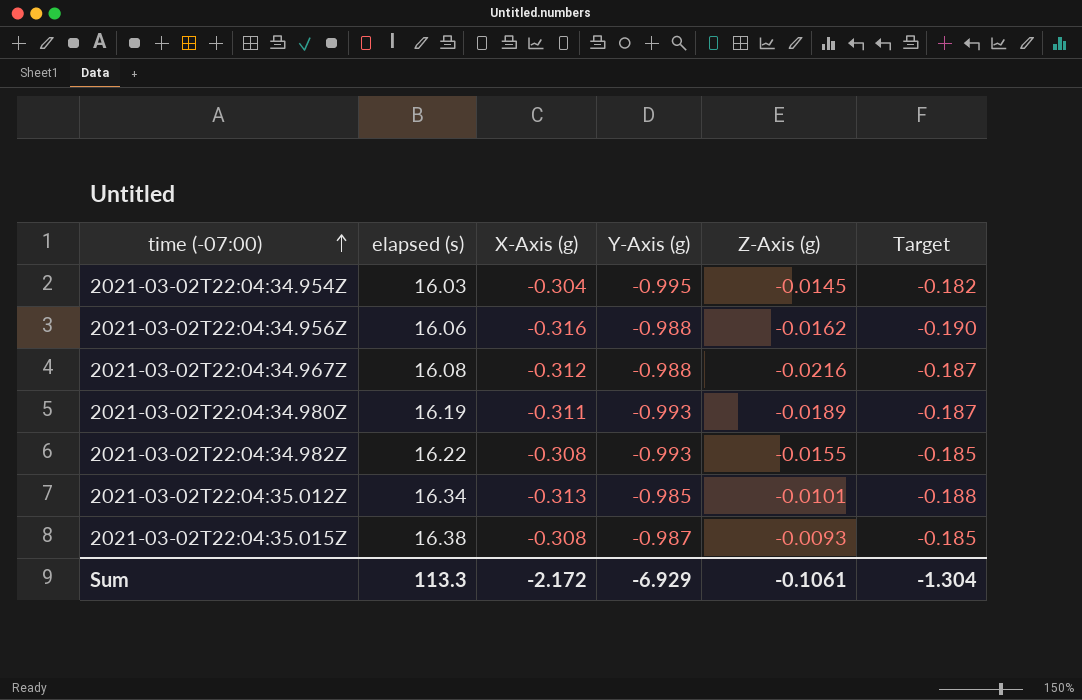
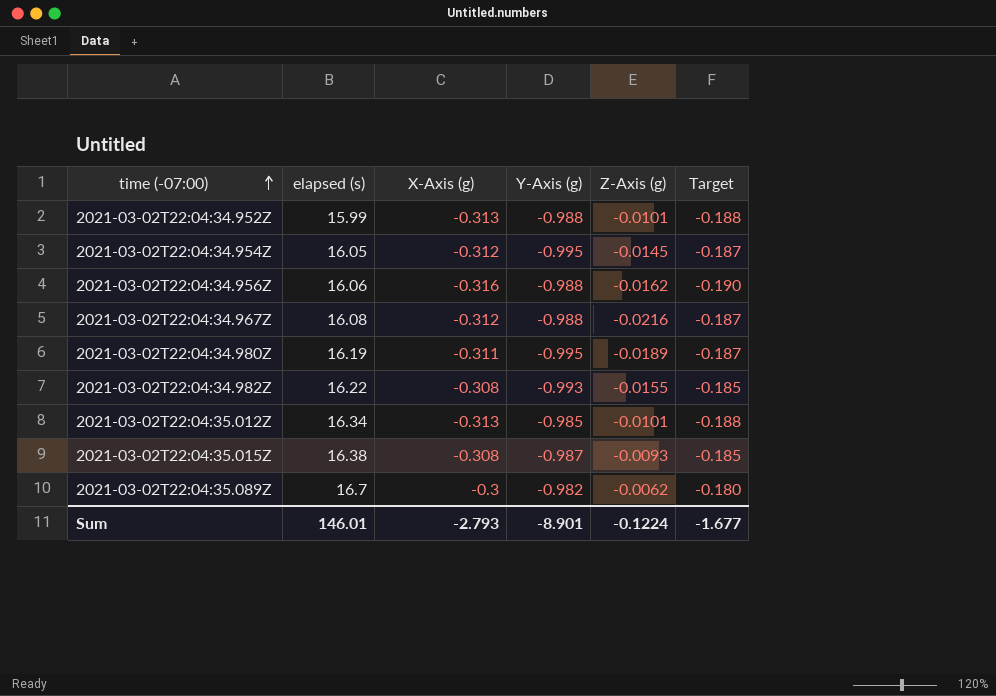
row 2021-03-02T22:04:34.952Z: none -> 15.99 | -0.313 | -0.988 | -0.0101 | -0.188
2021-03-02T22:04:34.954Z | elapsed (s): 16.03 -> 16.05
2021-03-02T22:04:34.954Z | X-Axis (g): -0.304 -> -0.312
2021-03-02T22:04:34.954Z | Target: -0.182 -> -0.187
2021-03-02T22:04:34.980Z | Y-Axis (g): -0.993 -> -0.995
row 2021-03-02T22:04:35.089Z: none -> 16.7 | -0.3 | -0.982 | -0.0062 | -0.180
Sum | elapsed (s): 113.3 -> 146.01
Sum | X-Axis (g): -2.172 -> -2.793
Sum | Y-Axis (g): -6.929 -> -8.901
Sum | Z-Axis (g): -0.1061 -> -0.1224
Sum | Target: -1.304 -> -1.677

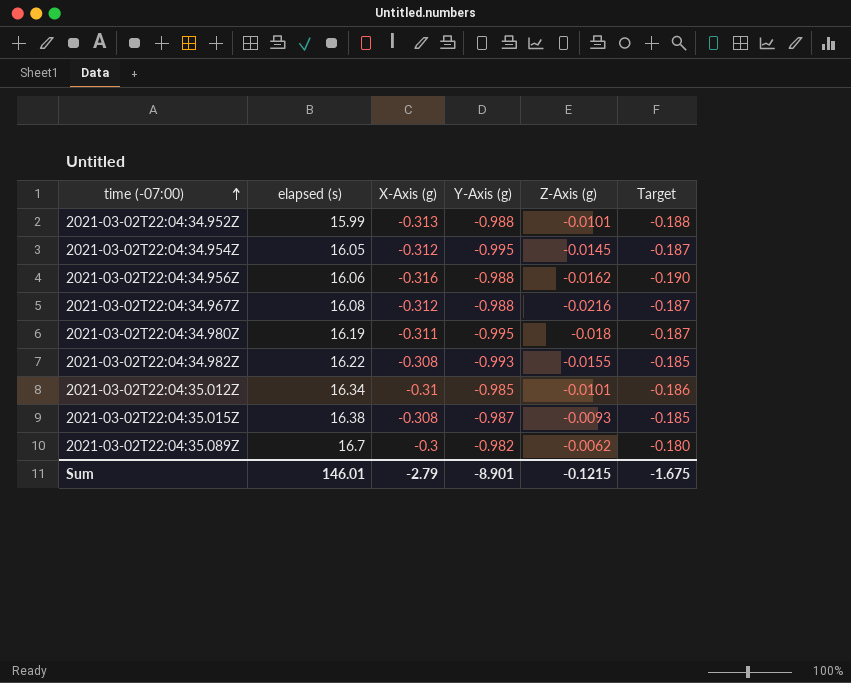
2021-03-02T22:04:34.980Z | Z-Axis (g): -0.0189 -> -0.018
2021-03-02T22:04:35.012Z | X-Axis (g): -0.313 -> -0.31
2021-03-02T22:04:35.012Z | Target: -0.188 -> -0.186
Sum | X-Axis (g): -2.793 -> -2.79
Sum | Z-Axis (g): -0.1224 -> -0.1215
Sum | Target: -1.677 -> -1.675

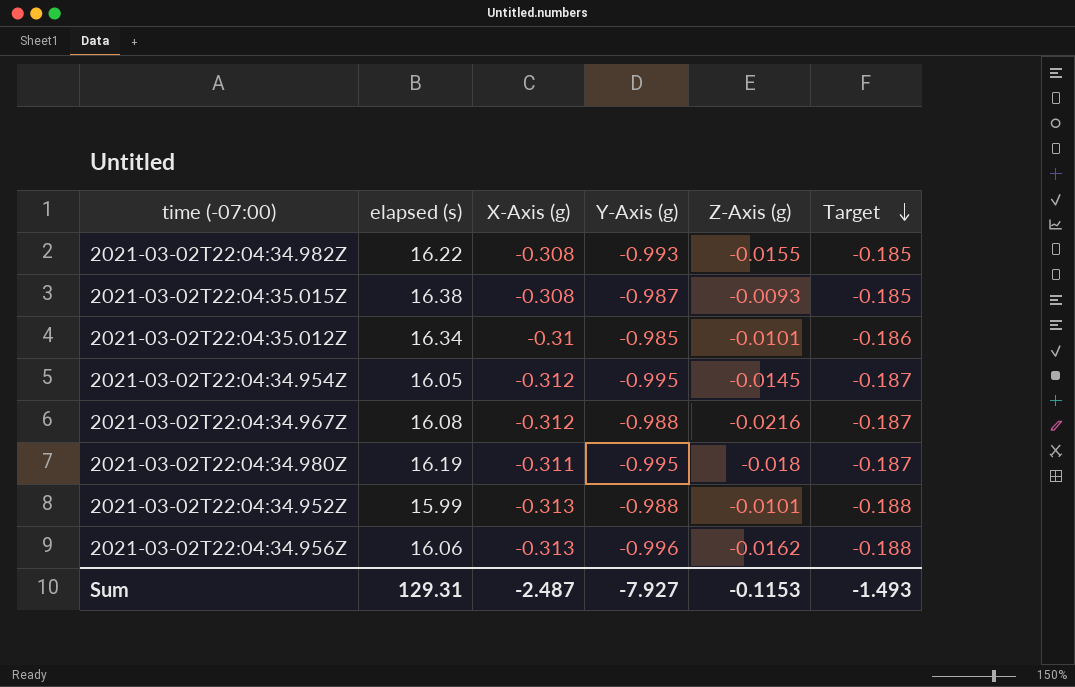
row order: time (-07:00) ascending -> Target descending
row 2021-03-02T22:04:35.089Z: 16.7 | -0.3 | -0.982 | -0.0062 | -0.180 -> none
2021-03-02T22:04:34.956Z | X-Axis (g): -0.316 -> -0.313
2021-03-02T22:04:34.956Z | Y-Axis (g): -0.988 -> -0.996
2021-03-02T22:04:34.956Z | Target: -0.190 -> -0.188
Sum | elapsed (s): 146.01 -> 129.31
Sum | X-Axis (g): -2.79 -> -2.487
Sum | Y-Axis (g): -8.901 -> -7.927
Sum | Z-Axis (g): -0.1215 -> -0.1153
Sum | Target: -1.675 -> -1.493

